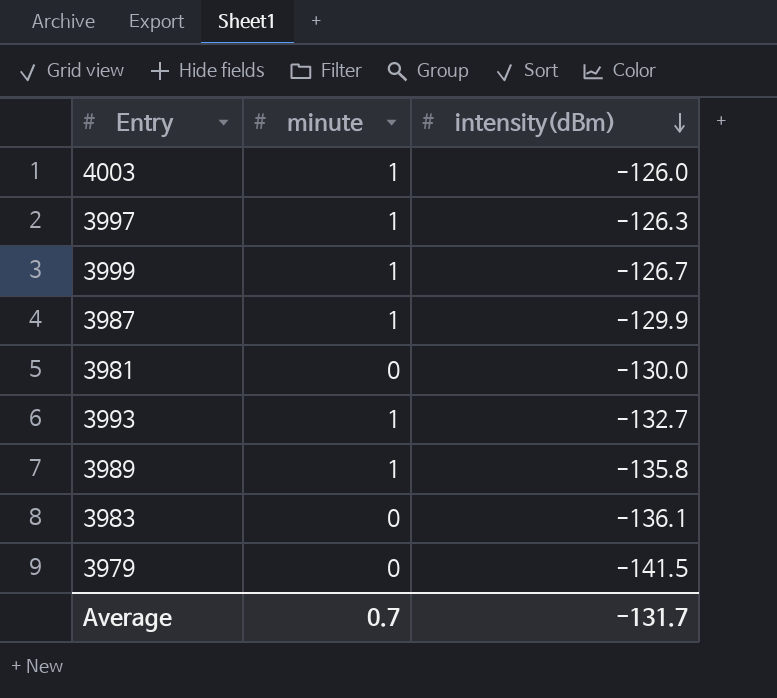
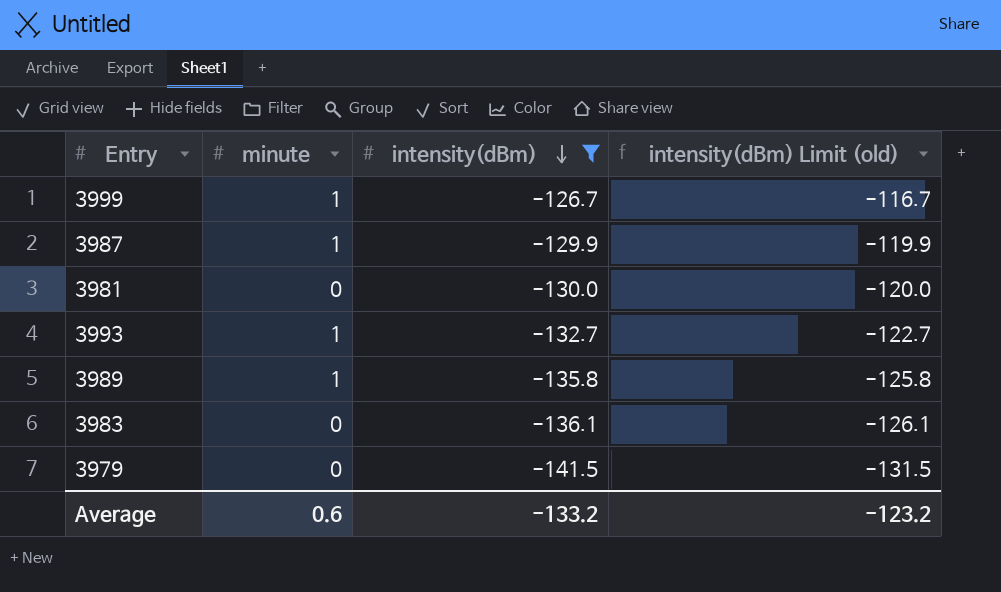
filter: none -> intensity(dBm) <= -126.7
column intensity(dBm) Limit (old) | formula: none -> [intensity(dBm)] + 10
Average | minute: 0.7 -> 0.6
Average | intensity(dBm): -131.7 -> -133.2

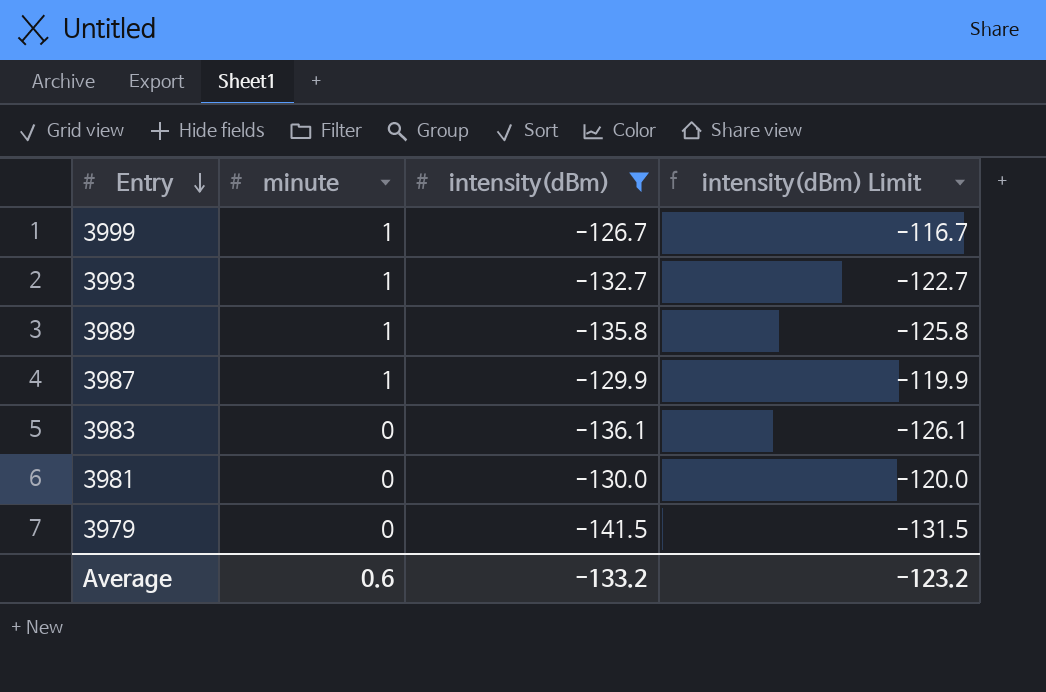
row order: intensity(dBm) descending -> Entry descending
column name: intensity(dBm) Limit (old) -> intensity(dBm) Limit

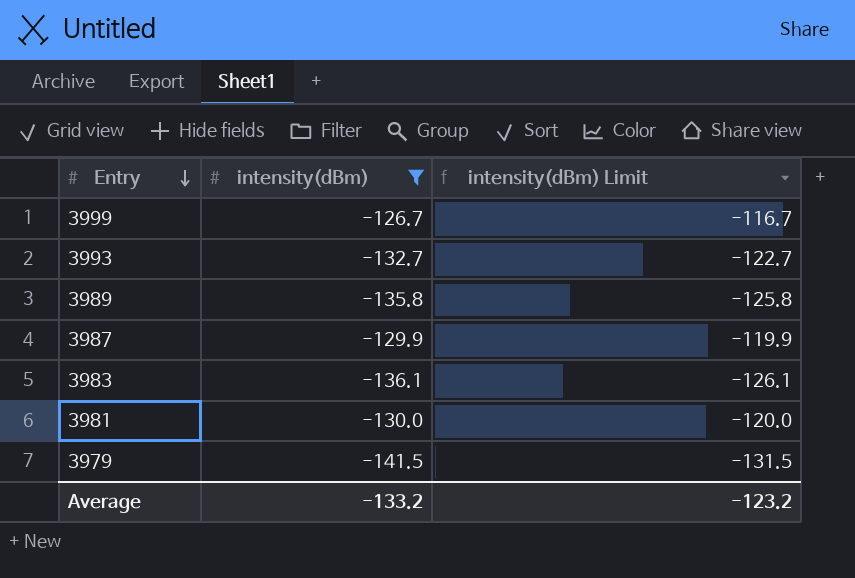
column minute | position: 2 -> none

